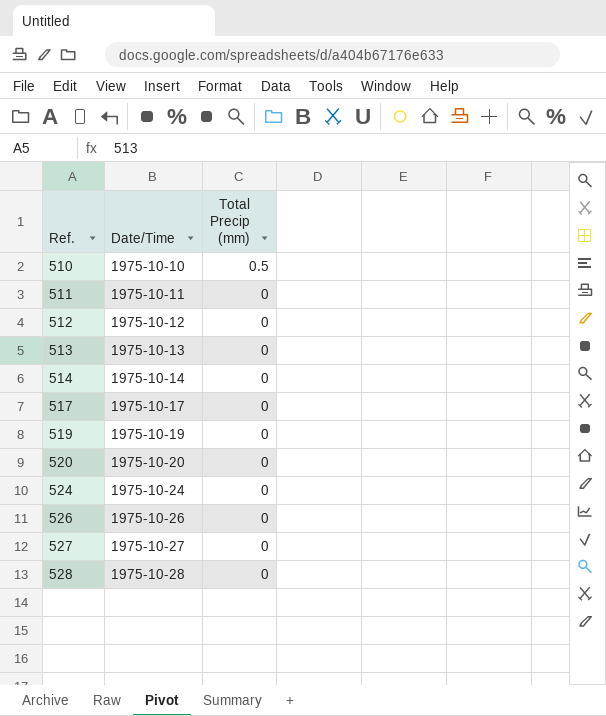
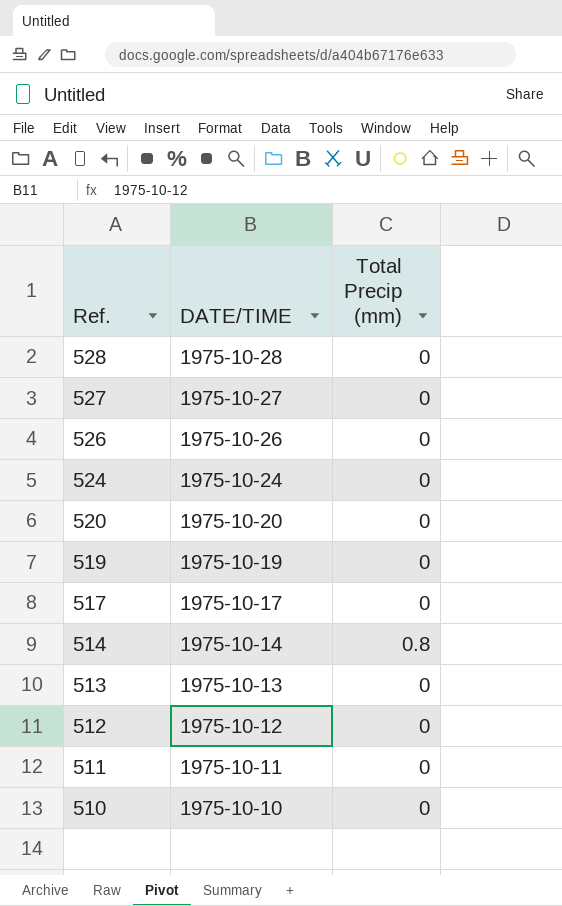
row order: Ref. ascending -> Ref. descending
column name: Date/Time -> DATE/TIME
514 | Total Precip (mm): 0 -> 0.8
510 | Total Precip (mm): 0.5 -> 0

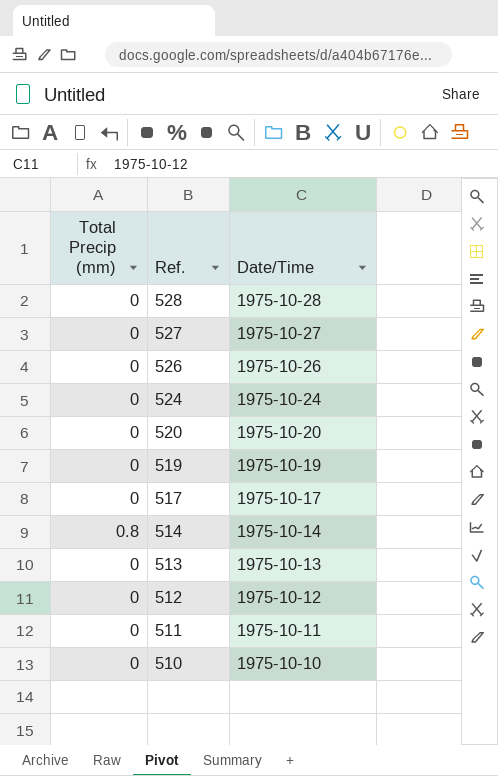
column Total Precip (mm) | position: 3 -> 1
column name: DATE/TIME -> Date/Time

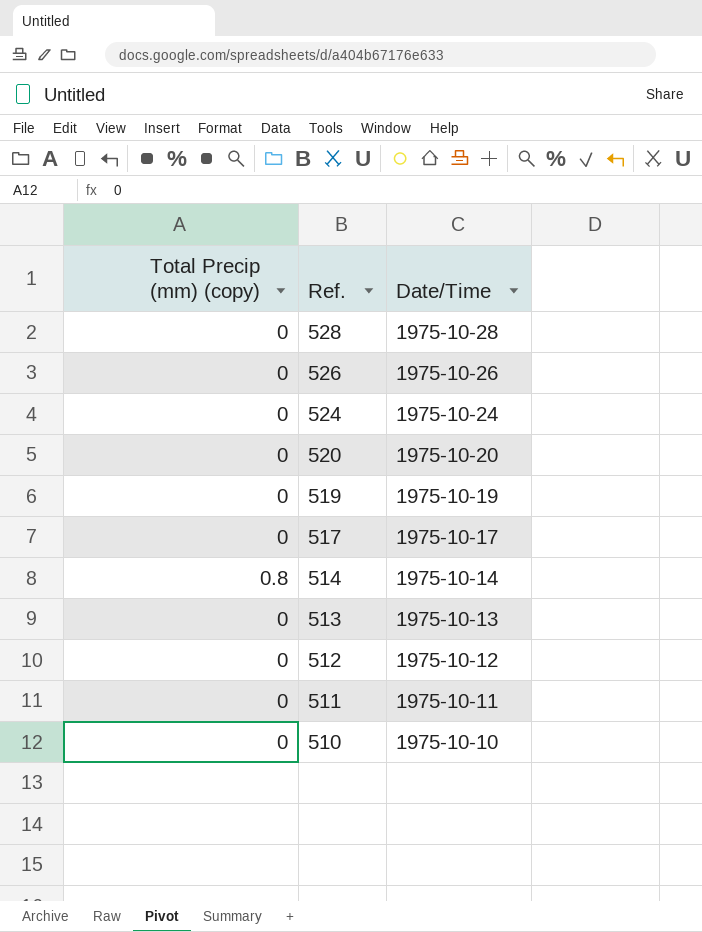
column name: Total Precip (mm) -> Total Precip (mm) (copy)
row 527: 0 | 1975-10-27 -> none

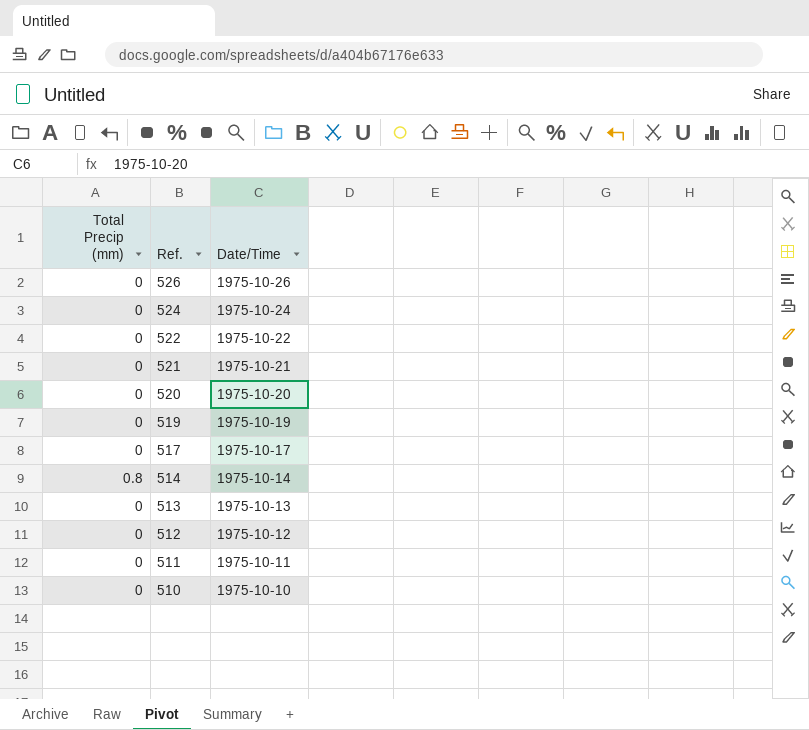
column name: Total Precip (mm) (copy) -> Total Precip (mm)
row 528: 0 | 1975-10-28 -> none
row 522: none -> 0 | 1975-10-22
row 521: none -> 0 | 1975-10-21

